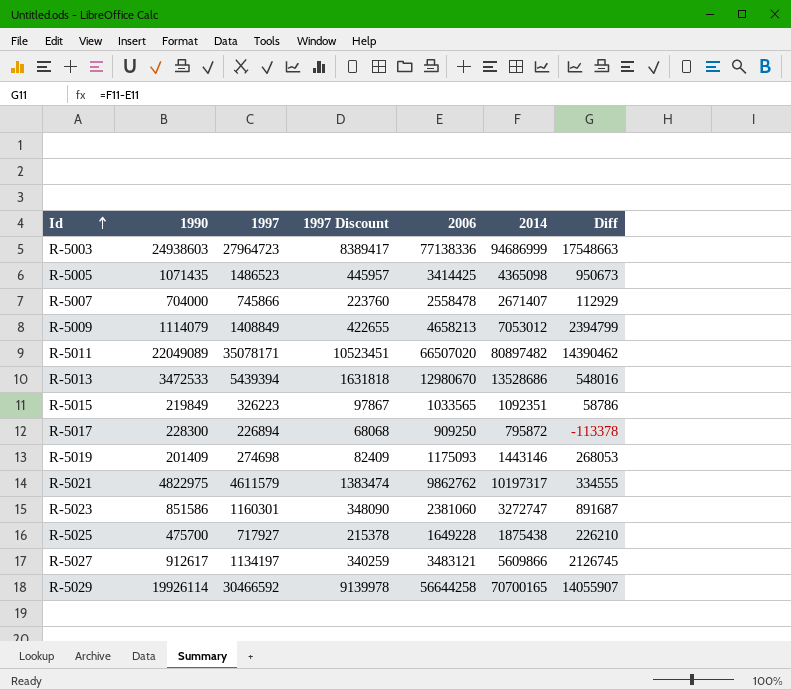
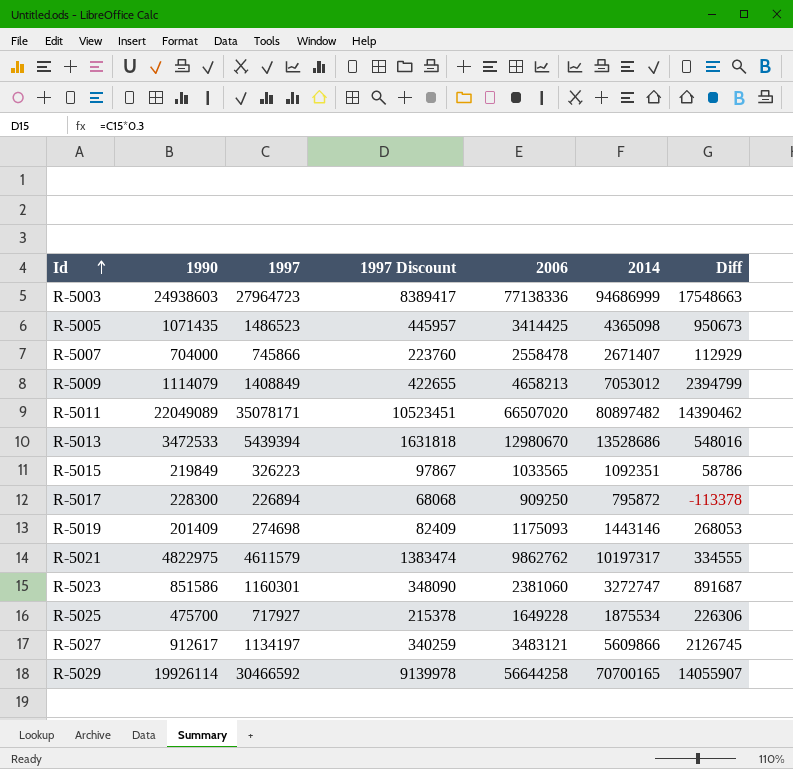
R-5025 | 2014: 1875438 -> 1875534
R-5025 | Diff: 226210 -> 226306

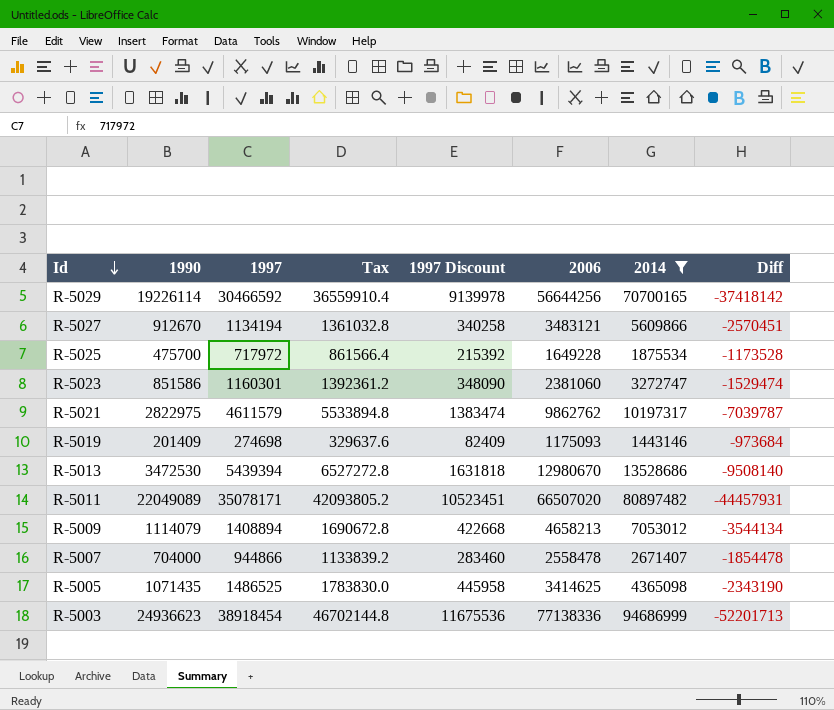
filter: none -> 2014 >= 1443146
row order: Id ascending -> Id descending
column Tax | formula: none -> [1997] * 1.2
column Diff | formula: [2014] - [2006] -> [1990] - [2006]
R-5029 | 1990: 19926114 -> 19226114
R-5029 | 2006: 56644258 -> 56644256
R-5027 | 1990: 912617 -> 912670
R-5027 | 1997: 1134197 -> 1134194
R-5027 | 1997 Discount: 340259 -> 340258
R-5025 | 1997: 717927 -> 717972
R-5025 | 1997 Discount: 215378 -> 215392
R-5021 | 1990: 4822975 -> 2822975
R-5013 | 1990: 3472533 -> 3472530
R-5009 | 1997: 1408849 -> 1408894
R-5009 | 1997 Discount: 422655 -> 422668
R-5007 | 1997: 745866 -> 944866
R-5007 | 1997 Discount: 223760 -> 283460
R-5005 | 1997: 1486523 -> 1486525
R-5005 | 1997 Discount: 445957 -> 445958
R-5005 | 2006: 3414425 -> 3414625
R-5003 | 1990: 24938603 -> 24936623
R-5003 | 1997: 27964723 -> 38918454
R-5003 | 1997 Discount: 8389417 -> 11675536

